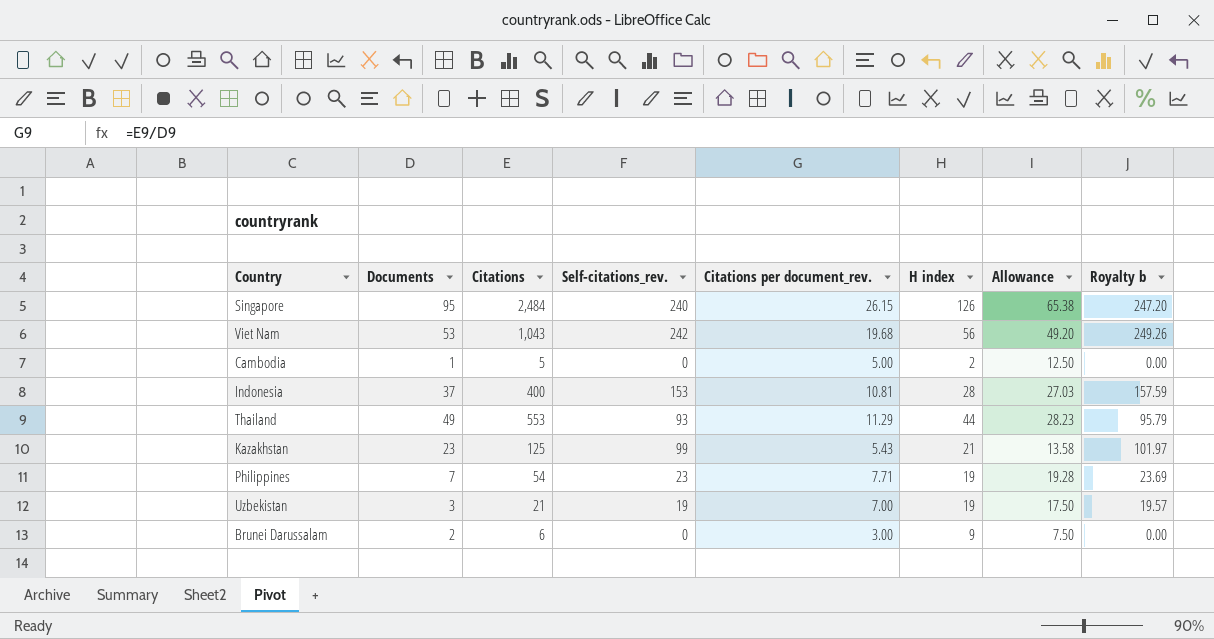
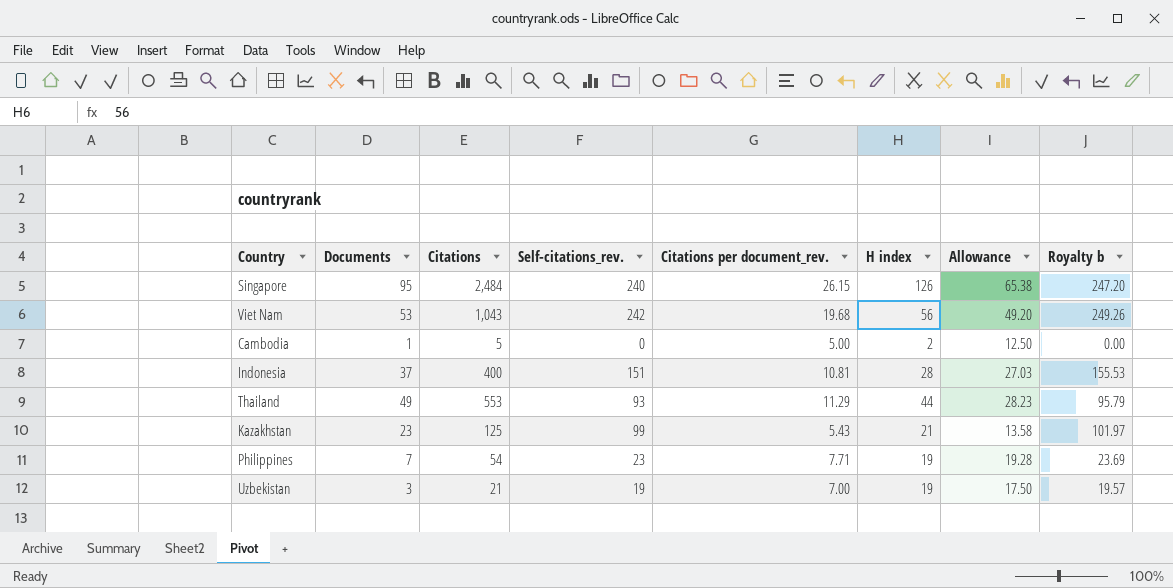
row Brunei Darussalam: 2 | 6 | 0 | 3.00 | 9 | 7.50 | 0.00 -> none
Indonesia | Self-citations_rev.: 153 -> 151
Indonesia | Royalty b: 157.59 -> 155.53

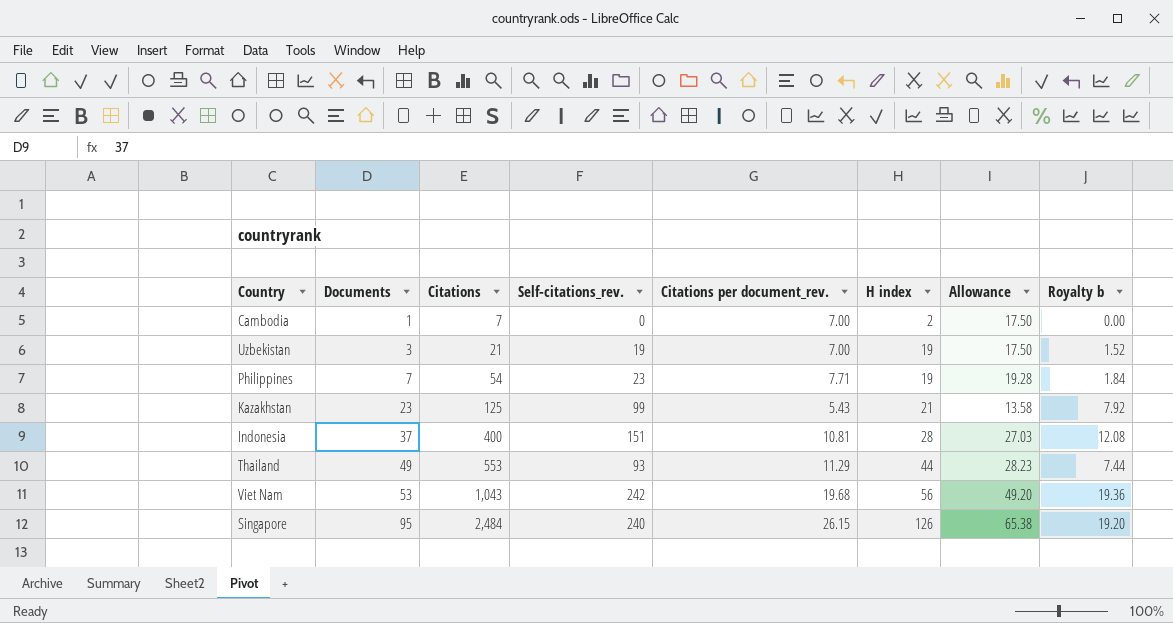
row order: none -> Documents ascending
column Royalty b | formula: [Self-citations_rev.] * 1.03 -> [Self-citations_rev.] * 0.08
Cambodia | Citations: 5 -> 7
Cambodia | Citations per document_rev.: 5.00 -> 7.00
Cambodia | Allowance: 12.50 -> 17.50

